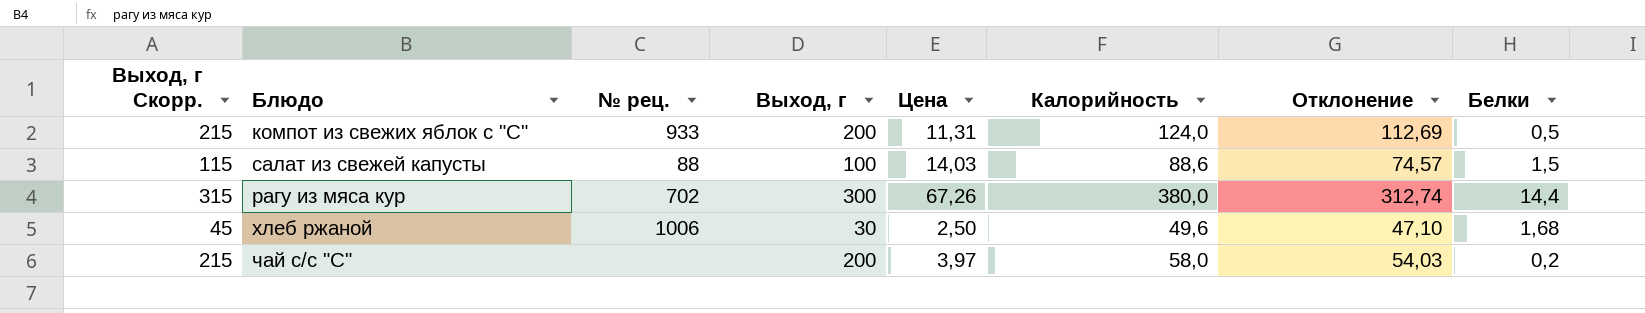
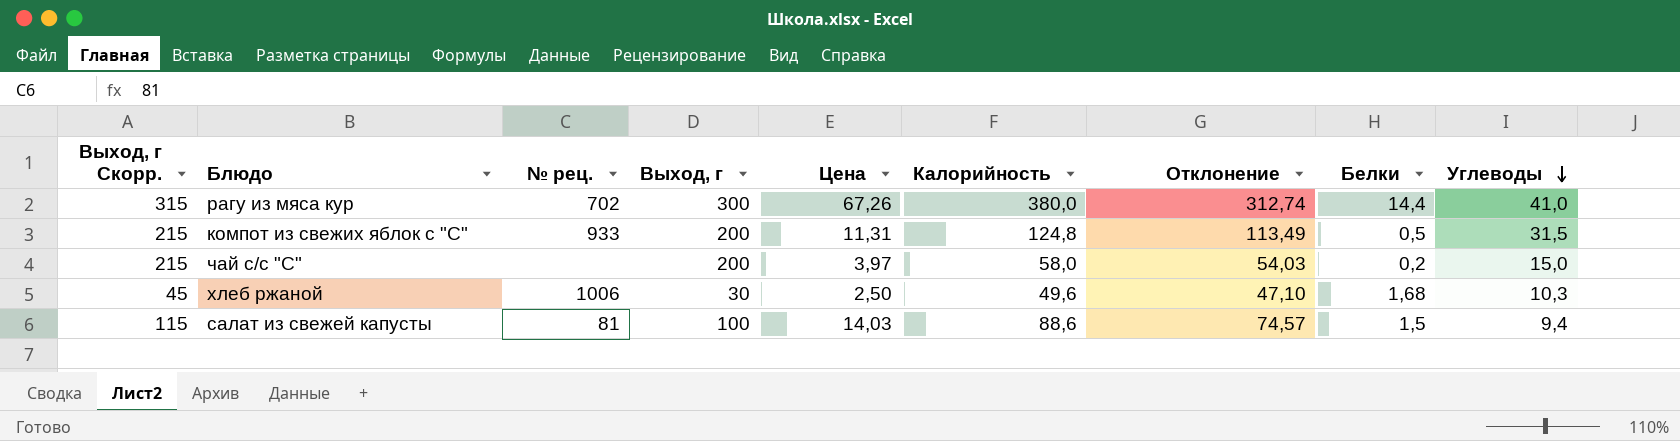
row order: none -> Углеводы descending
column Углеводы | position: none -> 9
компот из свежих яблок с "С" | Калорийность: 124,0 -> 124,8
компот из свежих яблок с "С" | Отклонение: 112,69 -> 113,49
салат из свежей капусты | № рец.: 88 -> 81

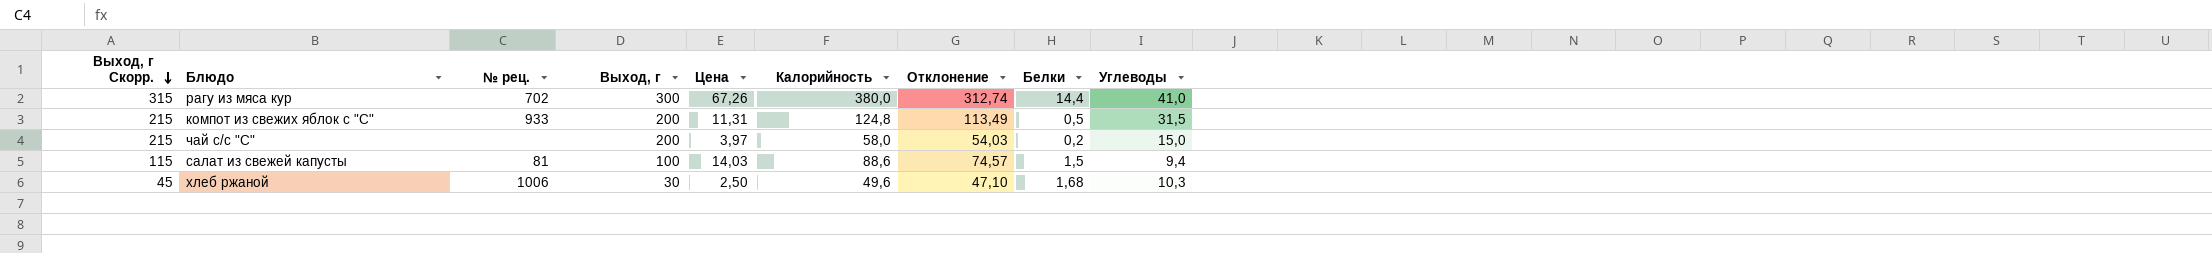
row order: Углеводы descending -> Выход, г Скорр. descending

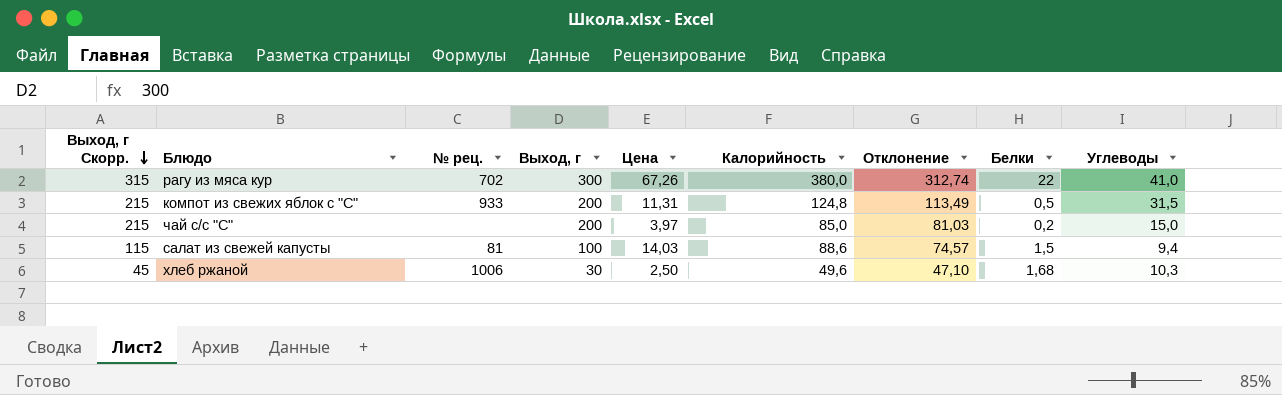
рагу из мяса кур | Белки: 14,4 -> 22
чай с/с "С" | Калорийность: 58,0 -> 85,0
чай с/с "С" | Отклонение: 54,03 -> 81,03

